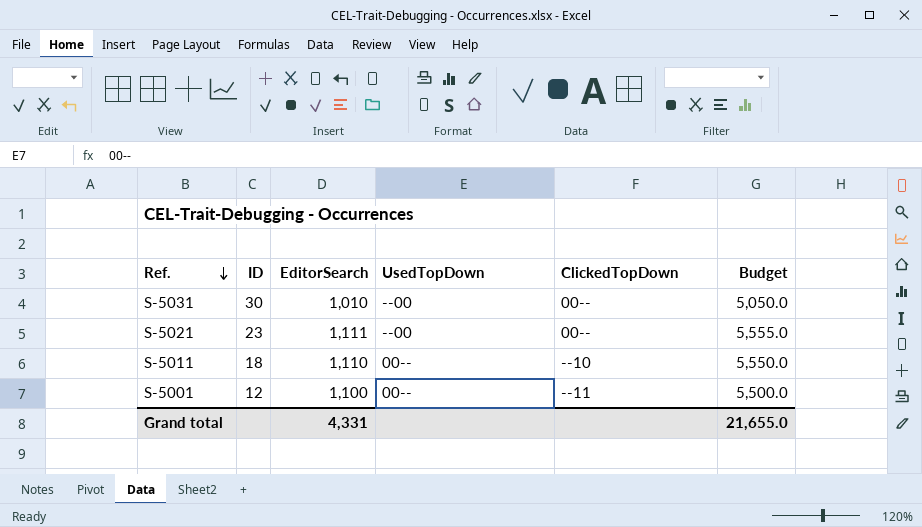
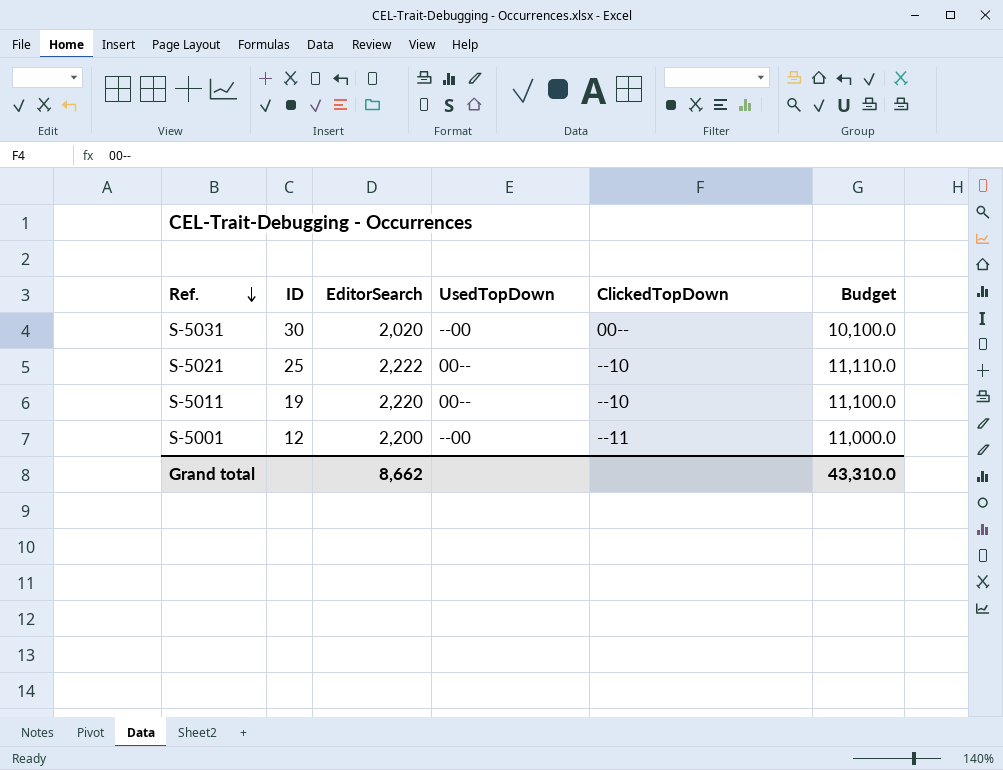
S-5031 | EditorSearch: 1,010 -> 2,020
S-5031 | Budget: 5,050.0 -> 10,100.0
S-5021 | ID: 23 -> 25
S-5021 | EditorSearch: 1,111 -> 2,222
S-5021 | UsedTopDown: --00 -> 00--
S-5021 | ClickedTopDown: 00-- -> --10
S-5021 | Budget: 5,555.0 -> 11,110.0
S-5011 | ID: 18 -> 19
S-5011 | EditorSearch: 1,110 -> 2,220
S-5011 | Budget: 5,550.0 -> 11,100.0
S-5001 | EditorSearch: 1,100 -> 2,200
S-5001 | UsedTopDown: 00-- -> --00
S-5001 | Budget: 5,500.0 -> 11,000.0
Grand total | EditorSearch: 4,331 -> 8,662
Grand total | Budget: 21,655.0 -> 43,310.0

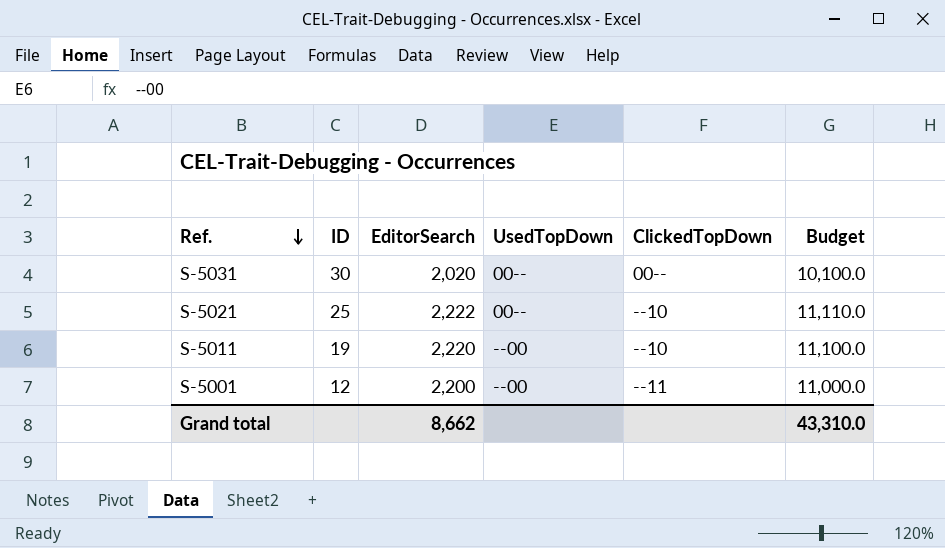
S-5031 | UsedTopDown: --00 -> 00--
S-5011 | UsedTopDown: 00-- -> --00

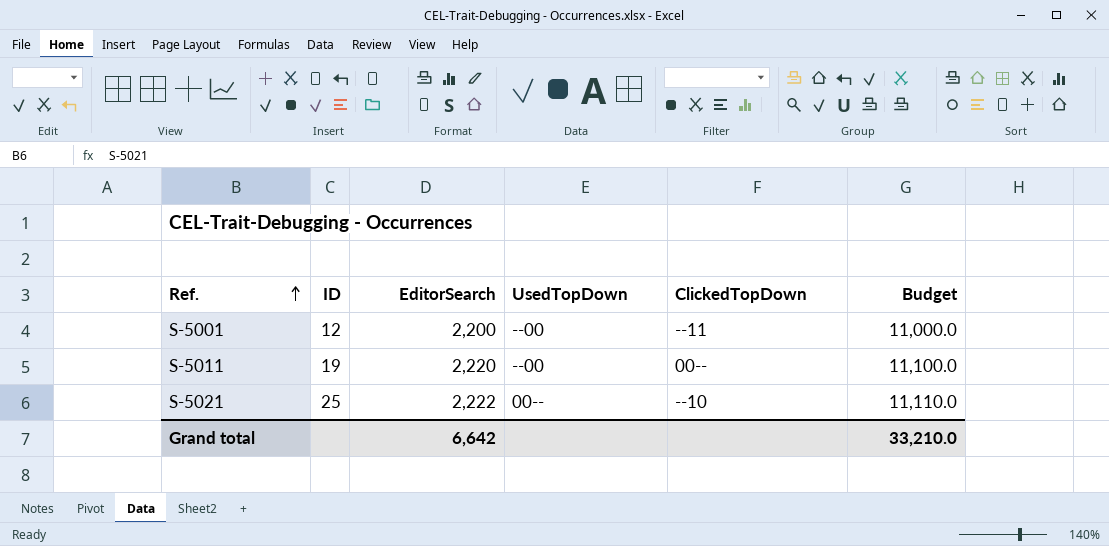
row order: Ref. descending -> Ref. ascending
row S-5031: 30 | 2,020 | 00-- | 00-- | 10,100.0 -> none
S-5011 | ClickedTopDown: --10 -> 00--
Grand total | EditorSearch: 8,662 -> 6,642
Grand total | Budget: 43,310.0 -> 33,210.0

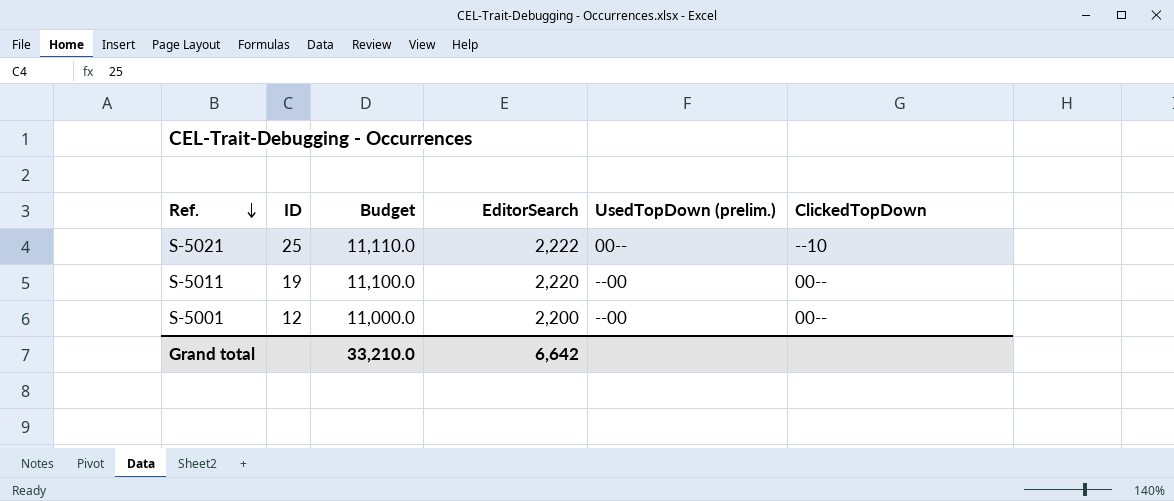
row order: Ref. ascending -> Ref. descending
column Budget | position: 6 -> 3
column name: UsedTopDown -> UsedTopDown (prelim.)
S-5001 | ClickedTopDown: --11 -> 00--

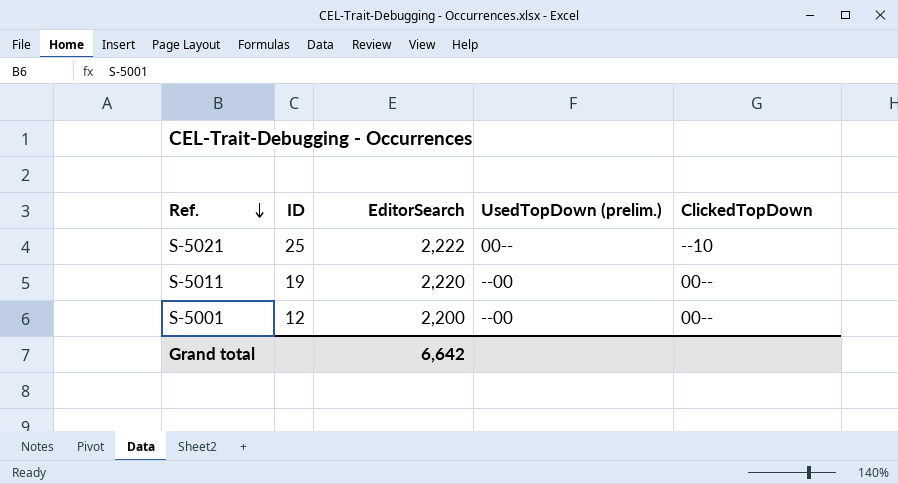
column Budget | formula: [EditorSearch] * 5 -> none

